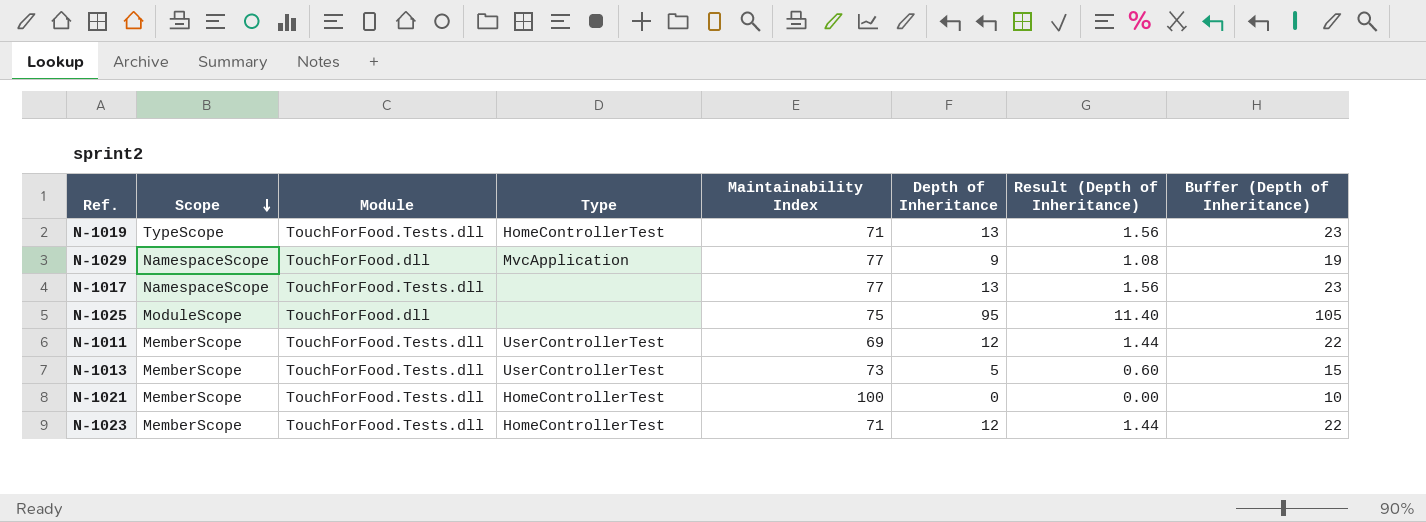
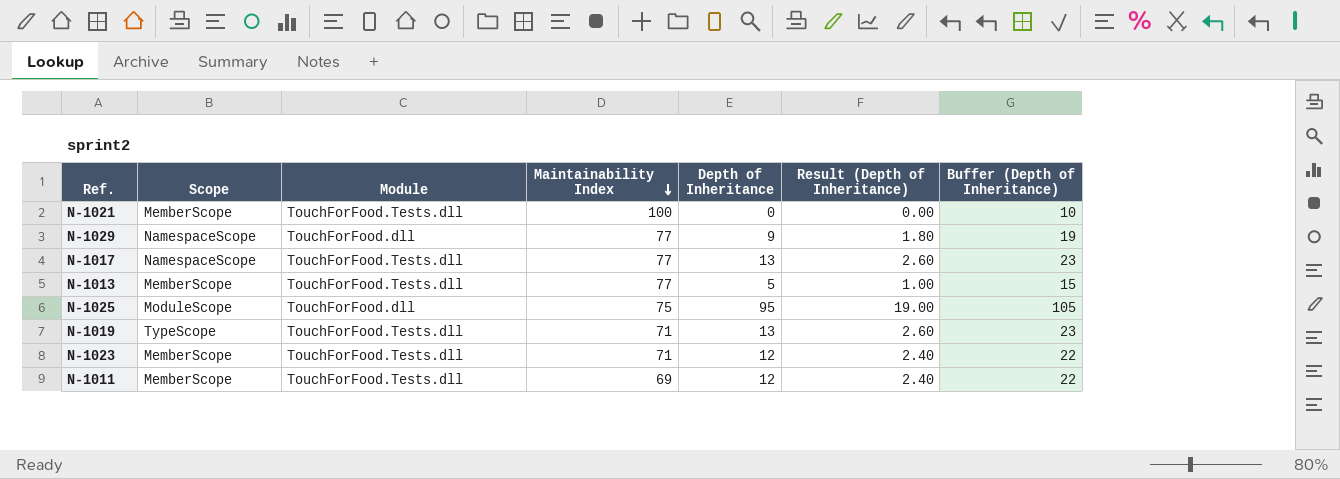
row order: Scope descending -> Maintainability Index descending
column Type | position: 4 -> none
column Result (Depth of Inheritance) | formula: [Depth of Inheritance] * 0.12 -> [Depth of Inheritance] * 0.2
N-1013 | Maintainability Index: 73 -> 77

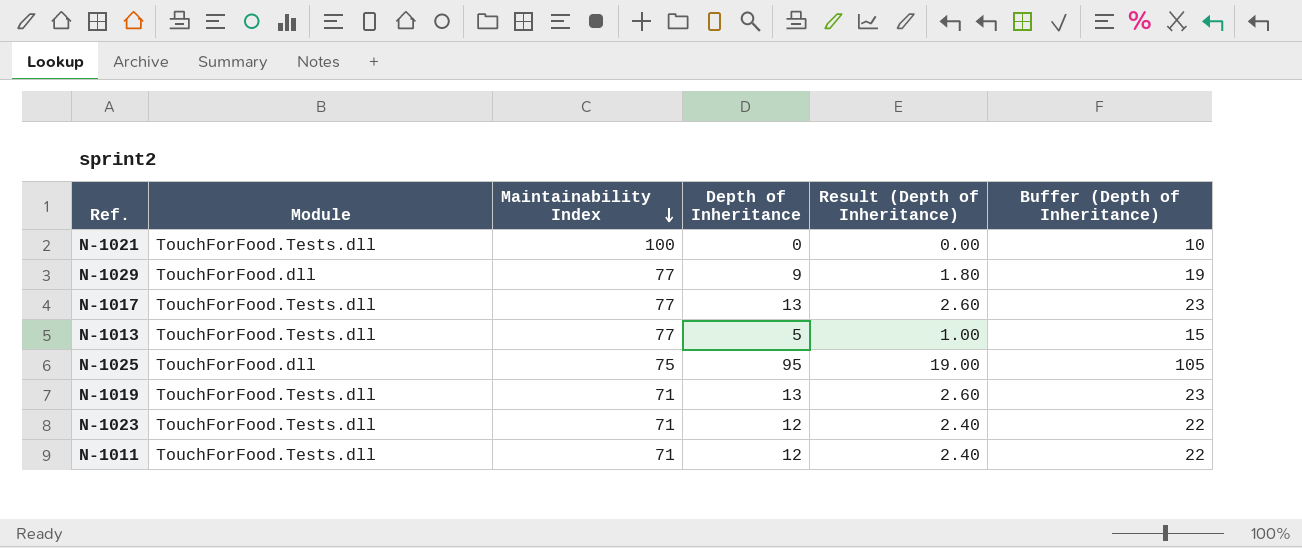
column Scope | position: 2 -> none
N-1011 | Maintainability Index: 69 -> 71

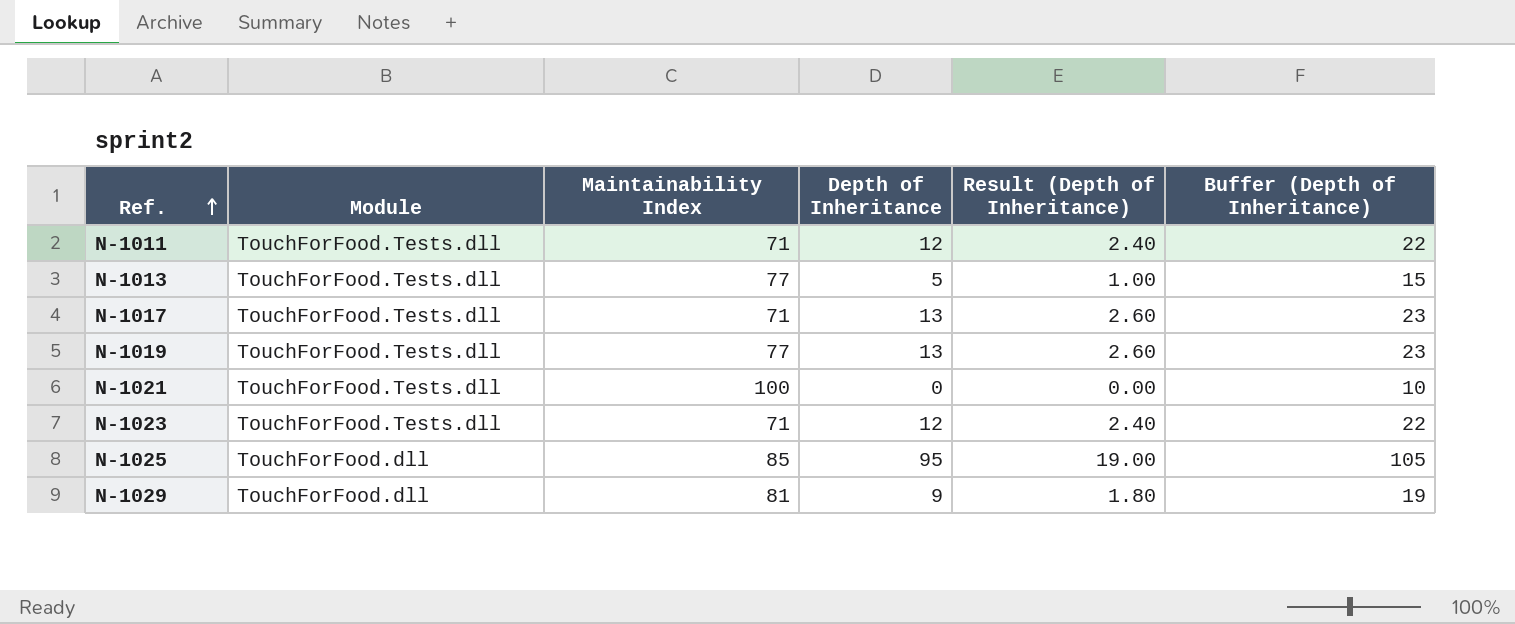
row order: Maintainability Index descending -> Ref. ascending
N-1017 | Maintainability Index: 77 -> 71
N-1019 | Maintainability Index: 71 -> 77
N-1025 | Maintainability Index: 75 -> 85
N-1029 | Maintainability Index: 77 -> 81

